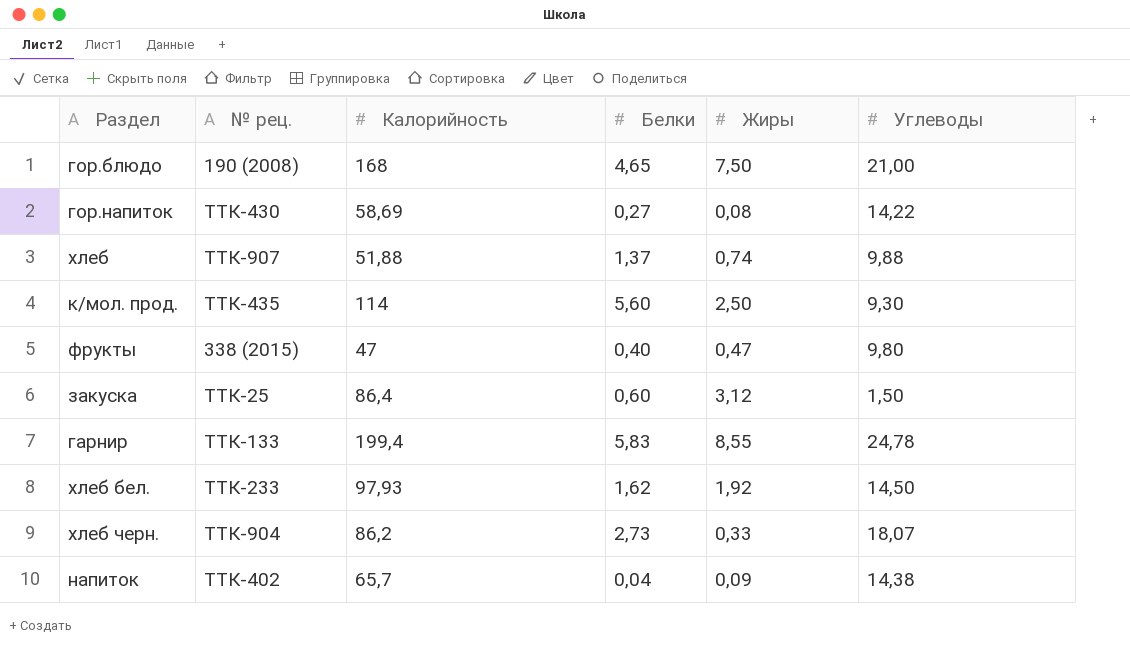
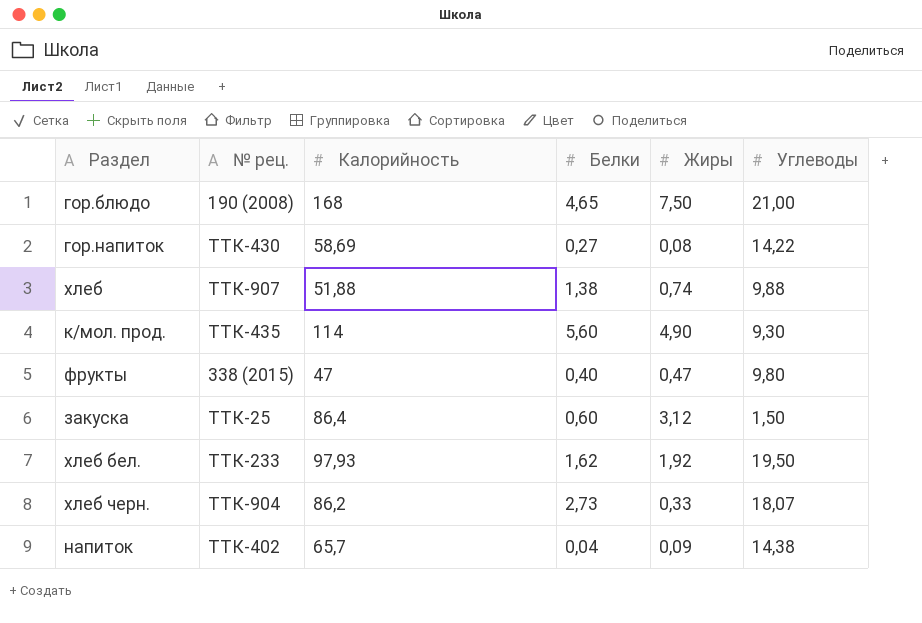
row гарнир: ТТК-133 | 199,4 | 5,83 | 8,55 | 24,78 -> none
хлеб | Белки: 1,37 -> 1,38
к/мол. прод. | Жиры: 2,50 -> 4,90
хлеб бел. | Углеводы: 14,50 -> 19,50

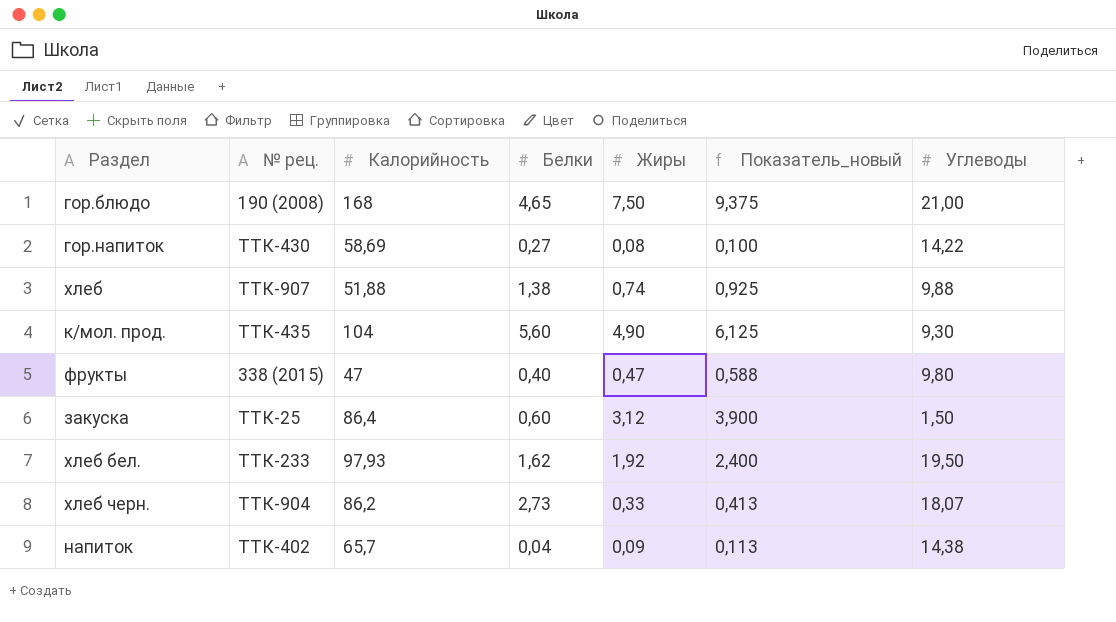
column Показатель_новый | formula: none -> [Жиры] * 1,25
к/мол. прод. | Калорийность: 114 -> 104

